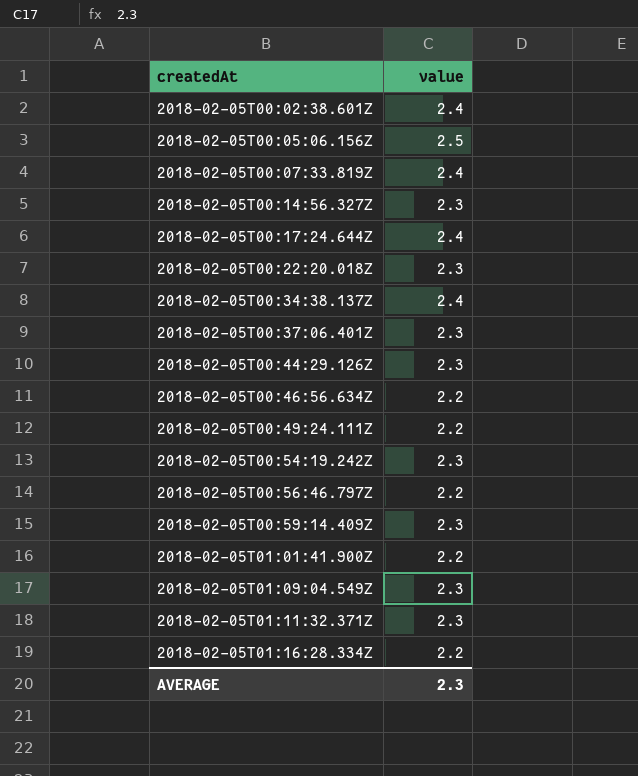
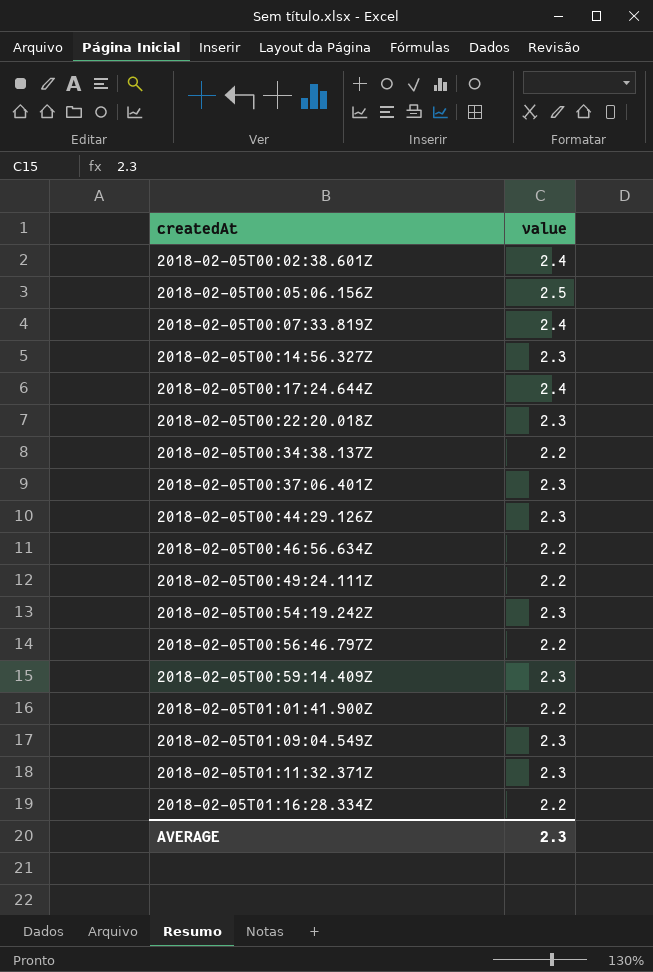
2018-02-05T00:34:38.137Z | value: 2.4 -> 2.2

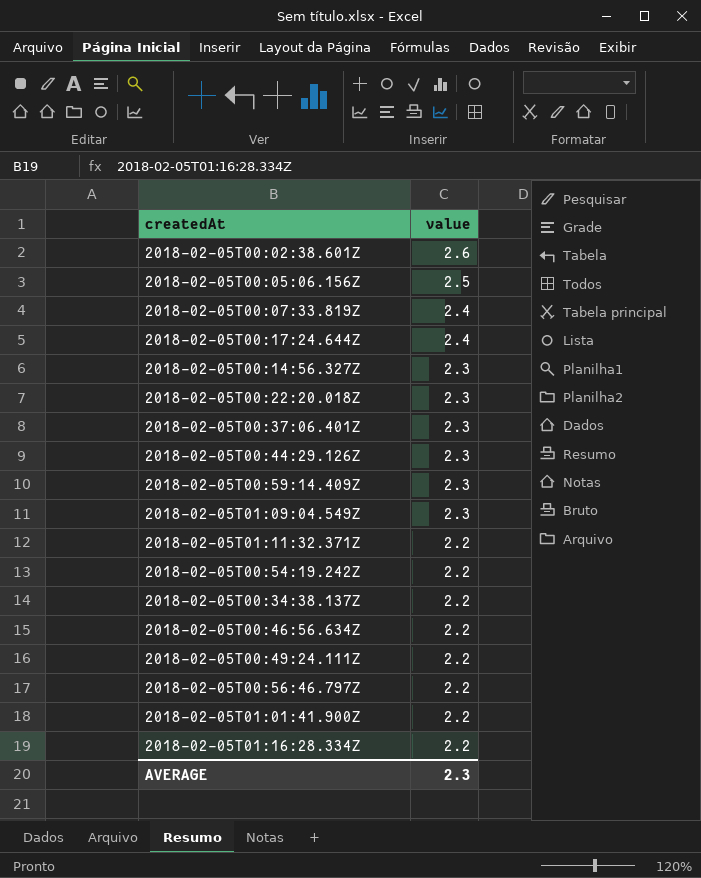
row order: createdAt ascending -> value descending
2018-02-05T00:02:38.601Z | value: 2.4 -> 2.6
2018-02-05T01:11:32.371Z | value: 2.3 -> 2.2
2018-02-05T00:54:19.242Z | value: 2.3 -> 2.2

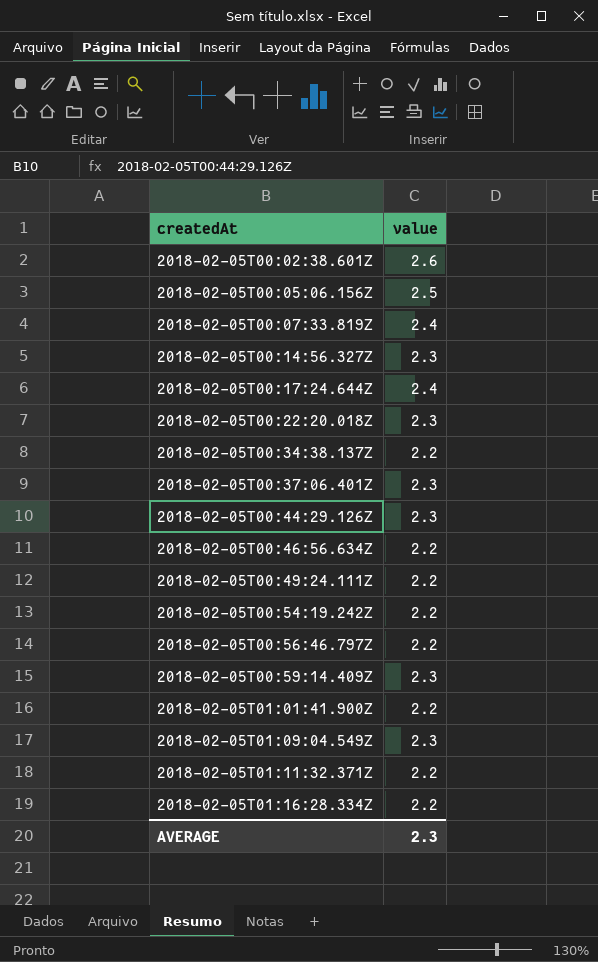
row order: value descending -> createdAt ascending

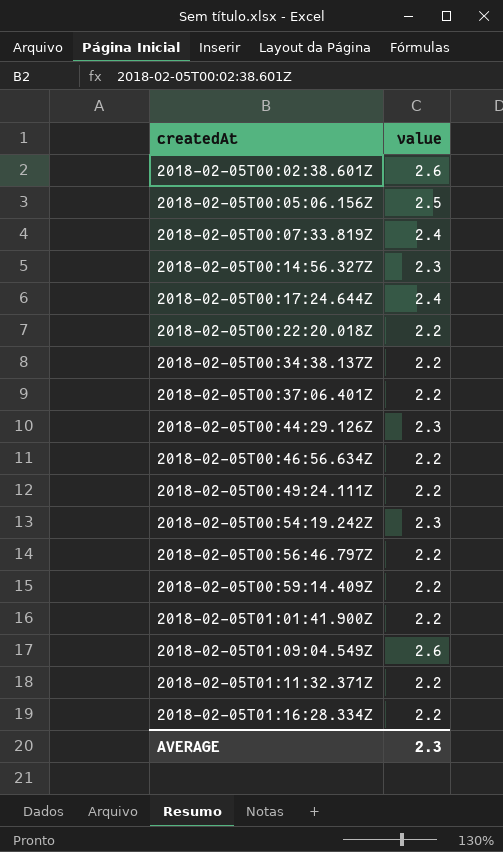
2018-02-05T00:22:20.018Z | value: 2.3 -> 2.2
2018-02-05T00:37:06.401Z | value: 2.3 -> 2.2
2018-02-05T00:54:19.242Z | value: 2.2 -> 2.3
2018-02-05T00:59:14.409Z | value: 2.3 -> 2.2
2018-02-05T01:09:04.549Z | value: 2.3 -> 2.6

